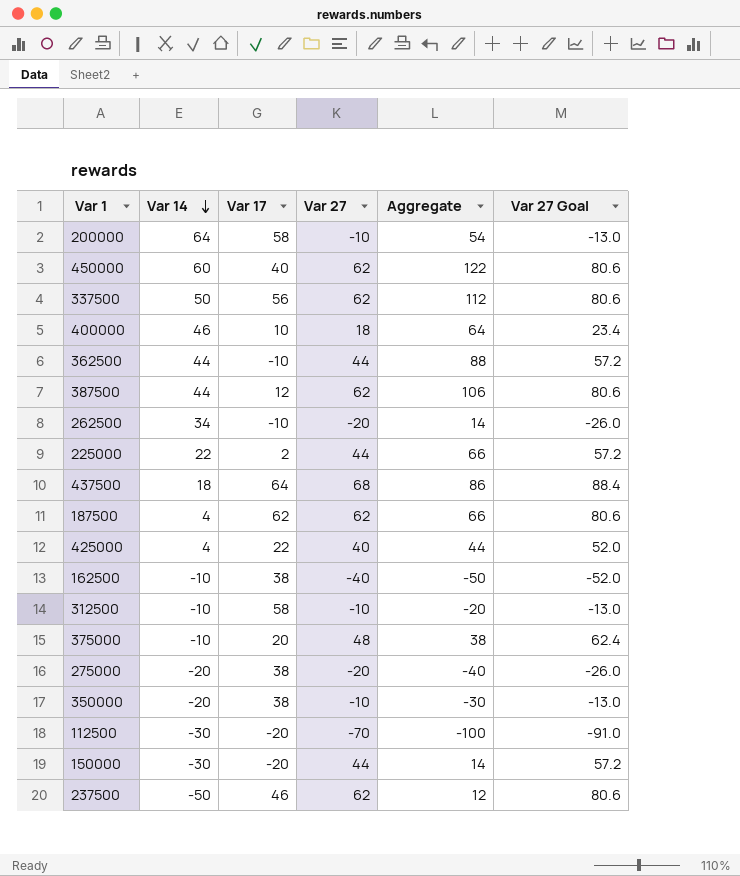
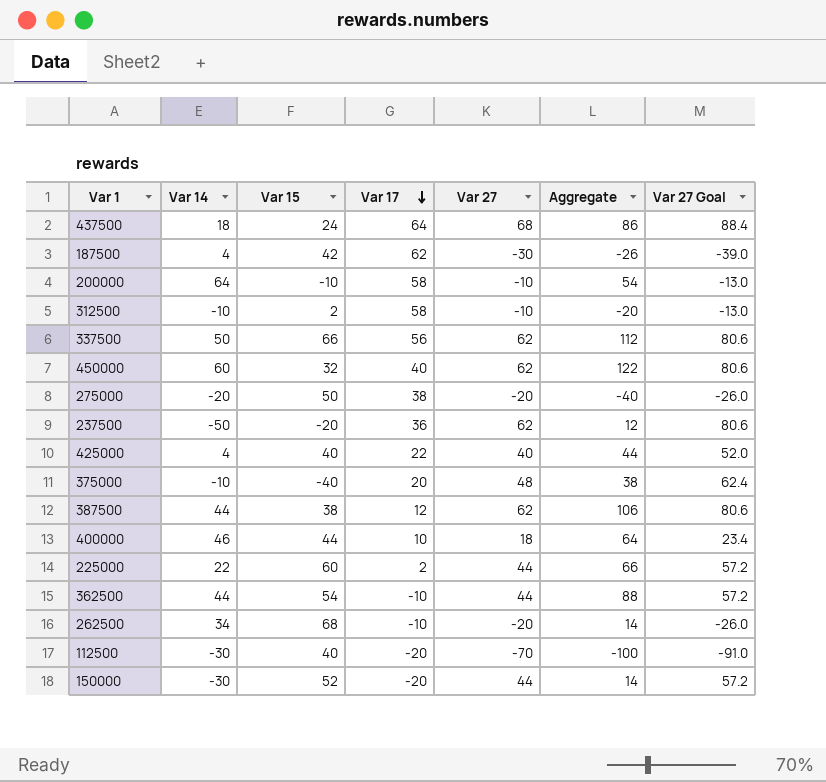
row order: Var 14 descending -> Var 17 descending
column Var 15 | position: none -> 3
row 162500: -10 | 38 | -40 | -50 | -52.0 -> none
row 350000: -20 | 38 | -10 | -30 | -13.0 -> none
187500 | Var 27: 62 -> -30
187500 | Aggregate: 66 -> -26
187500 | Var 27 Goal: 80.6 -> -39.0
237500 | Var 17: 46 -> 36

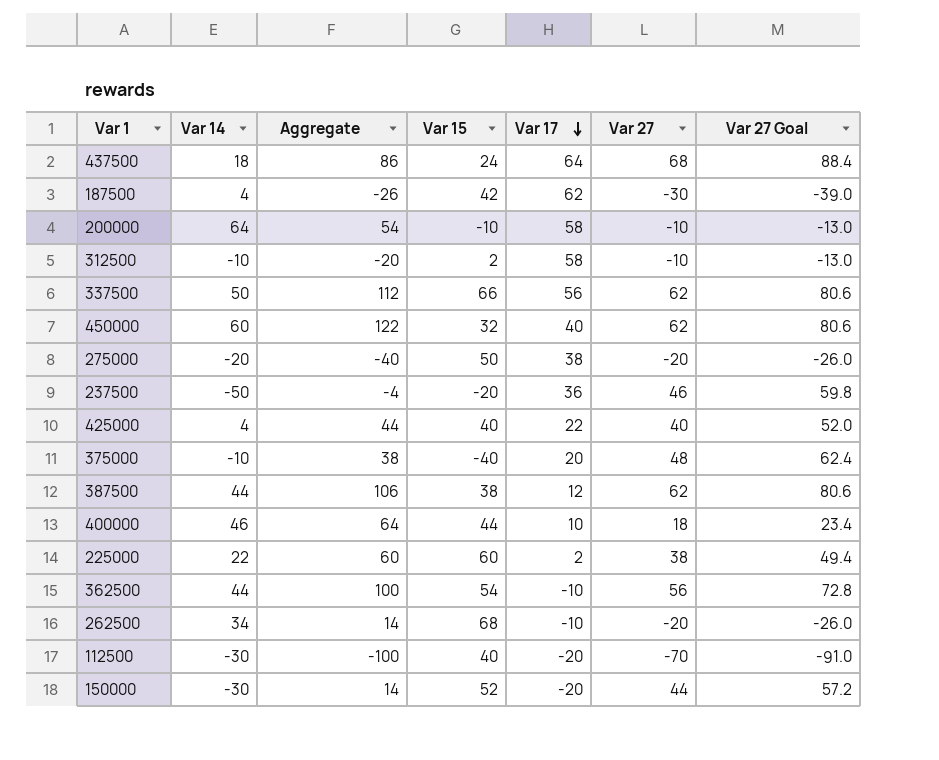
column Aggregate | position: 6 -> 3
237500 | Aggregate: 12 -> -4
237500 | Var 27: 62 -> 46
237500 | Var 27 Goal: 80.6 -> 59.8
225000 | Aggregate: 66 -> 60
225000 | Var 27: 44 -> 38
225000 | Var 27 Goal: 57.2 -> 49.4
362500 | Aggregate: 88 -> 100
362500 | Var 27: 44 -> 56
362500 | Var 27 Goal: 57.2 -> 72.8

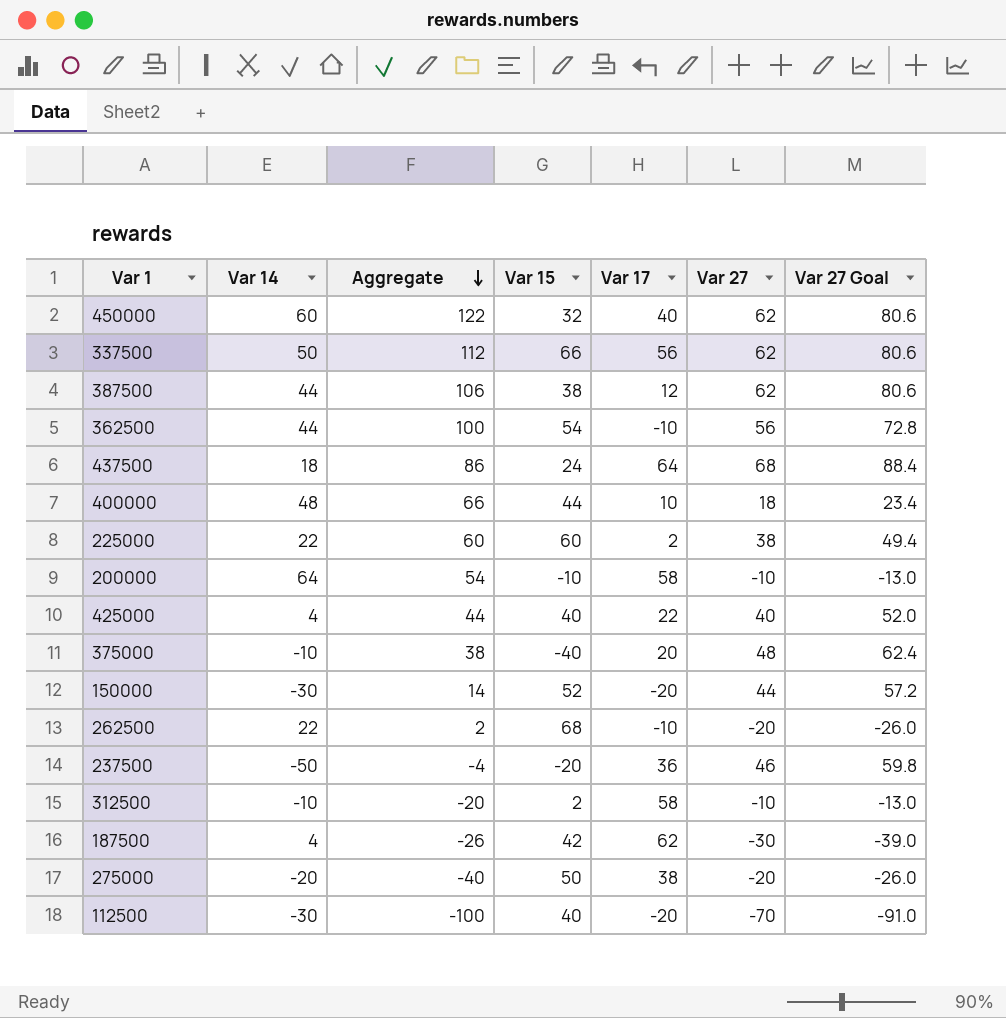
row order: Var 17 descending -> Aggregate descending
400000 | Var 14: 46 -> 48
400000 | Aggregate: 64 -> 66
262500 | Var 14: 34 -> 22
262500 | Aggregate: 14 -> 2

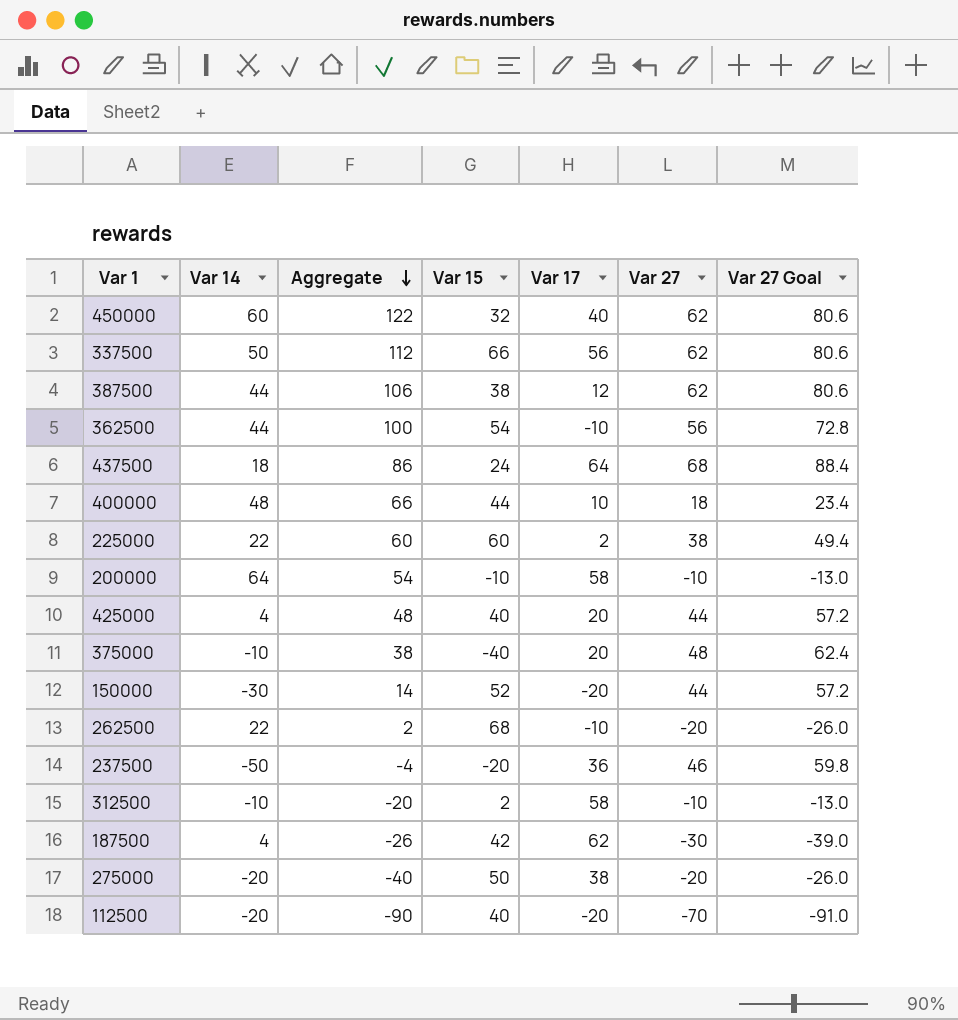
425000 | Aggregate: 44 -> 48
425000 | Var 17: 22 -> 20
425000 | Var 27: 40 -> 44
425000 | Var 27 Goal: 52.0 -> 57.2
112500 | Var 14: -30 -> -20
112500 | Aggregate: -100 -> -90

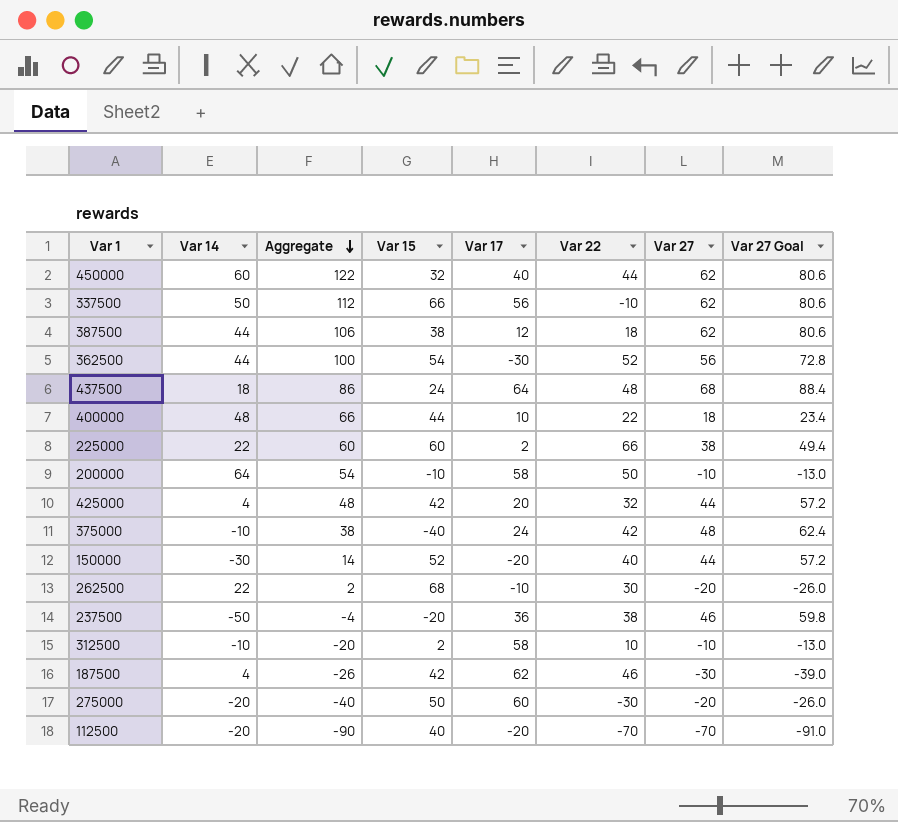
column Var 22 | position: none -> 6
362500 | Var 17: -10 -> -30
425000 | Var 15: 40 -> 42
375000 | Var 17: 20 -> 24
275000 | Var 17: 38 -> 60

